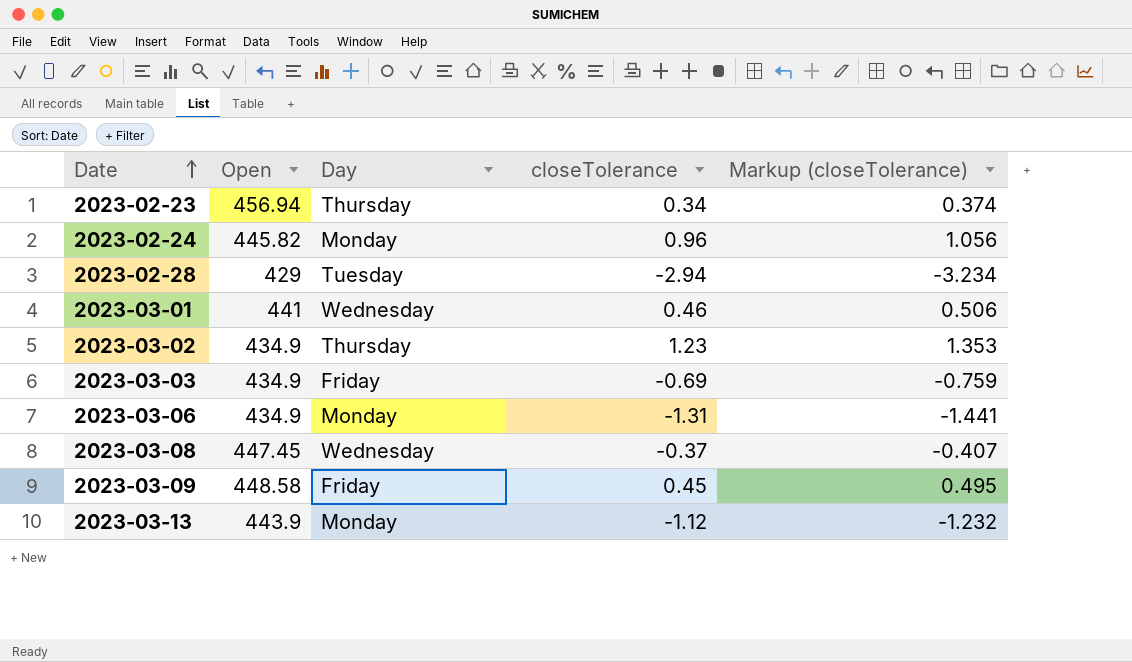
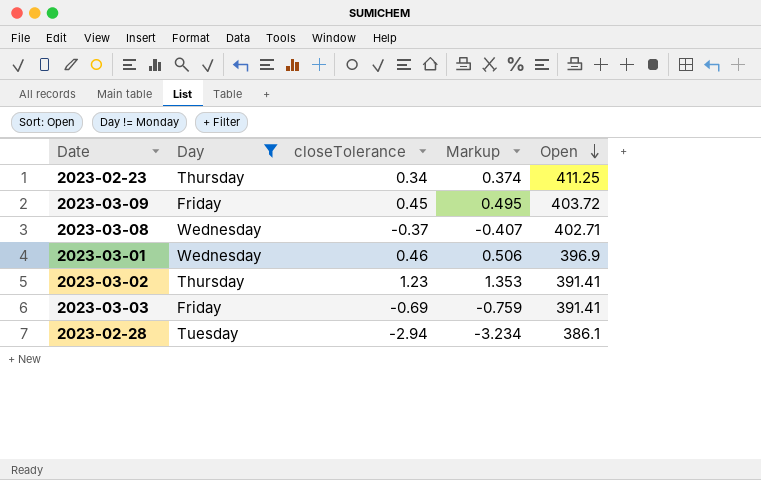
filter: none -> Day != Monday
row order: Date ascending -> Open descending
column name: Markup (closeTolerance) -> Markup
column Open | position: 2 -> 5
2023-02-23 | Open: 456.94 -> 411.25
2023-03-09 | Open: 448.58 -> 403.72
2023-03-08 | Open: 447.45 -> 402.71
2023-03-01 | Open: 441 -> 396.9
2023-03-02 | Open: 434.9 -> 391.41
2023-03-03 | Open: 434.9 -> 391.41
2023-02-28 | Open: 429 -> 386.1

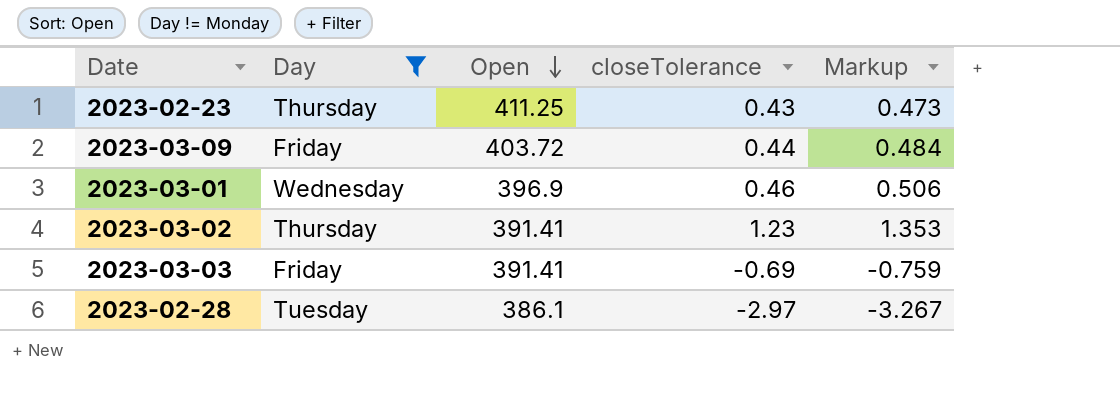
column Open | position: 5 -> 3
row 2023-03-08: Wednesday | -0.37 | -0.407 | 402.71 -> none
2023-02-23 | closeTolerance: 0.34 -> 0.43
2023-02-23 | Markup: 0.374 -> 0.473
2023-03-09 | closeTolerance: 0.45 -> 0.44
2023-03-09 | Markup: 0.495 -> 0.484
2023-02-28 | closeTolerance: -2.94 -> -2.97
2023-02-28 | Markup: -3.234 -> -3.267

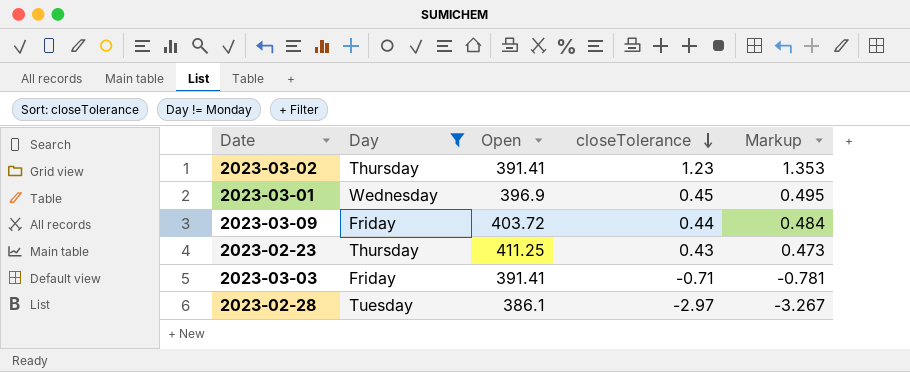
row order: Open descending -> closeTolerance descending
2023-03-01 | closeTolerance: 0.46 -> 0.45
2023-03-01 | Markup: 0.506 -> 0.495
2023-03-03 | closeTolerance: -0.69 -> -0.71
2023-03-03 | Markup: -0.759 -> -0.781

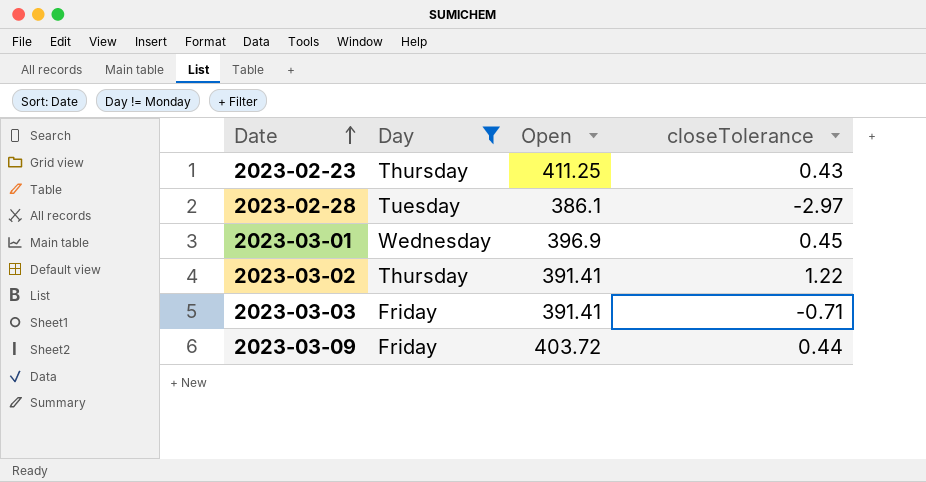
row order: closeTolerance descending -> Date ascending
column Markup | formula: [closeTolerance] * 1.1 -> none
2023-03-02 | closeTolerance: 1.23 -> 1.22

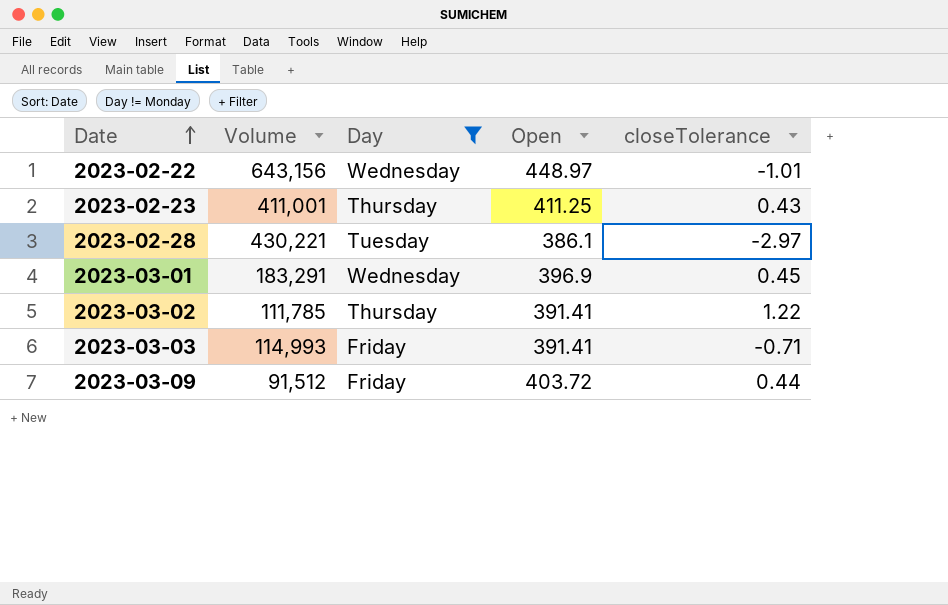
column Volume | position: none -> 2
row 2023-02-22: none -> 643,156 | Wednesday | 448.97 | -1.01

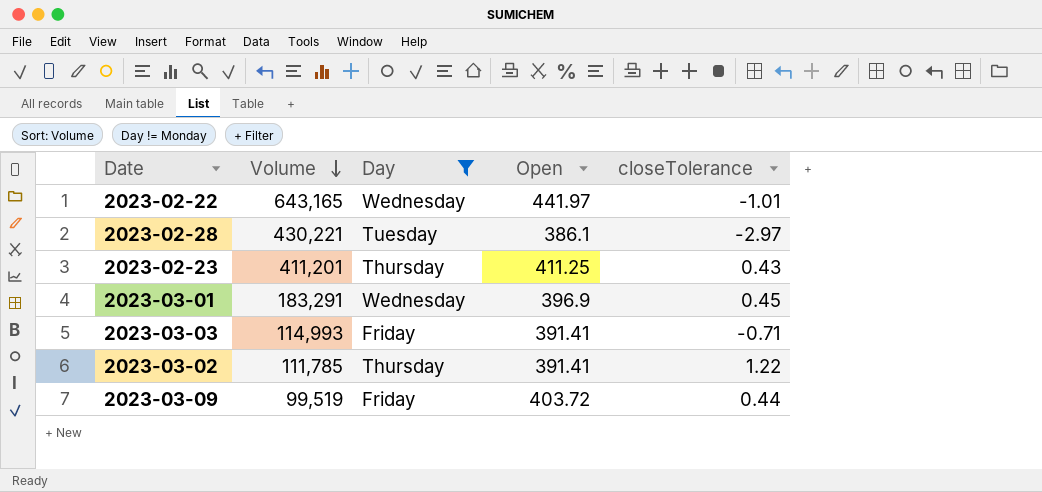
row order: Date ascending -> Volume descending
2023-02-22 | Volume: 643,156 -> 643,165
2023-02-22 | Open: 448.97 -> 441.97
2023-02-23 | Volume: 411,001 -> 411,201
2023-03-09 | Volume: 91,512 -> 99,519

